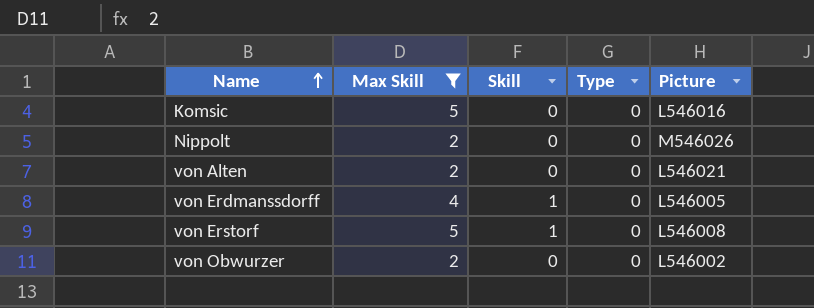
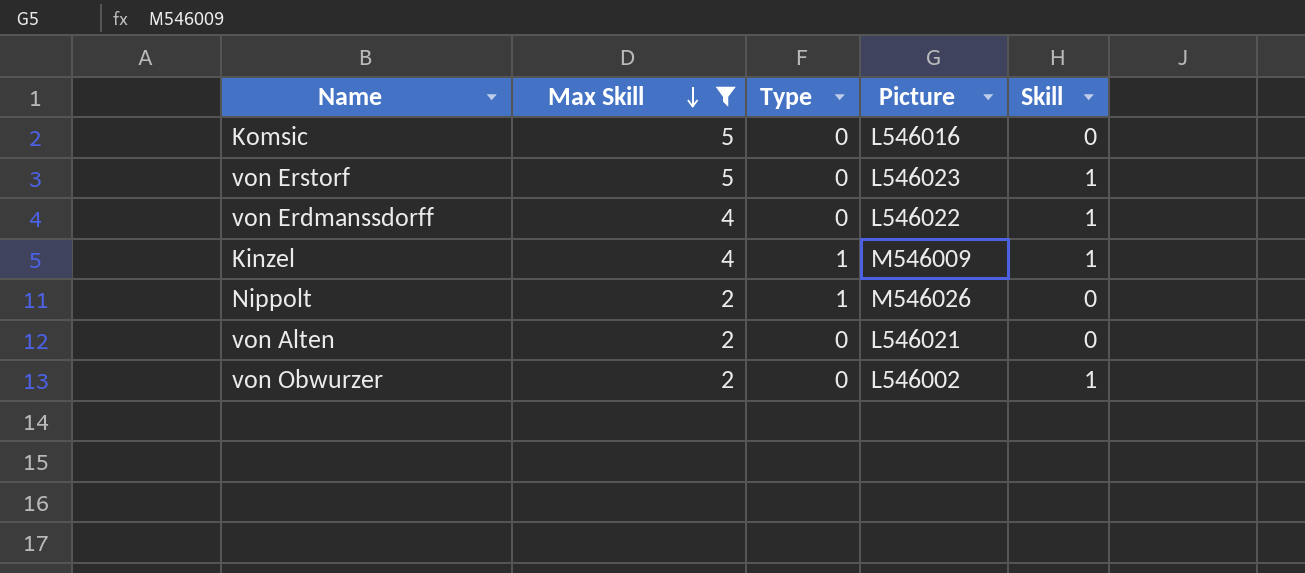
row order: Name ascending -> Max Skill descending
column Skill | position: 3 -> 5
von Erstorf | Picture: L546008 -> L546023
von Erdmanssdorff | Picture: L546005 -> L546022
row Kinzel: none -> 4 | 1 | M546009 | 1
Nippolt | Type: 0 -> 1
von Obwurzer | Skill: 0 -> 1

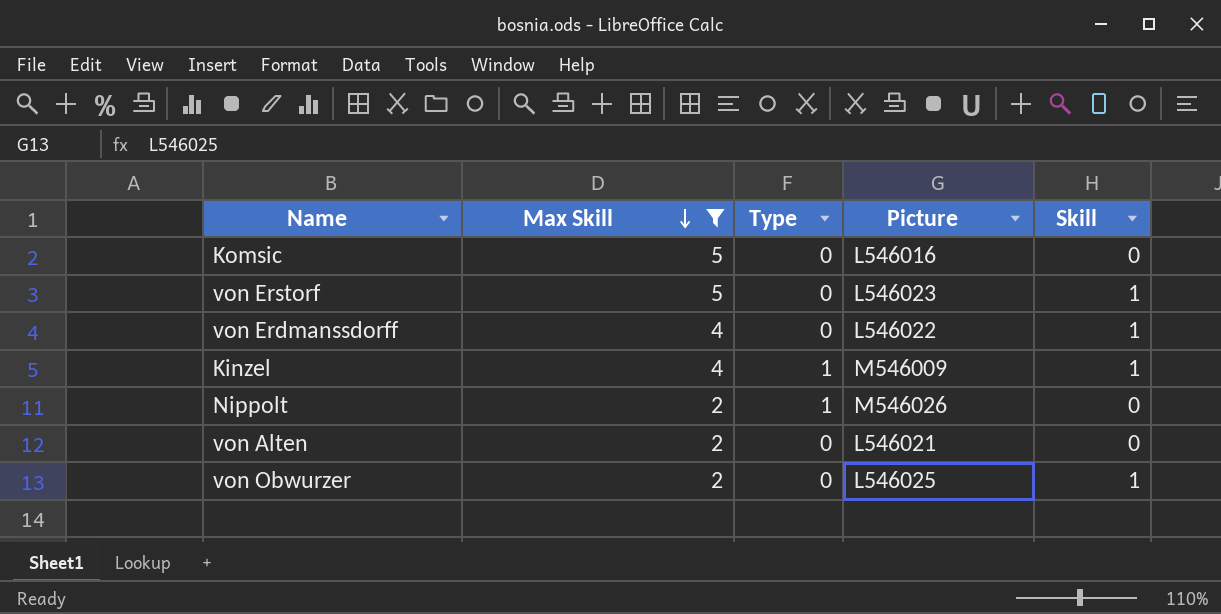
von Obwurzer | Picture: L546002 -> L546025

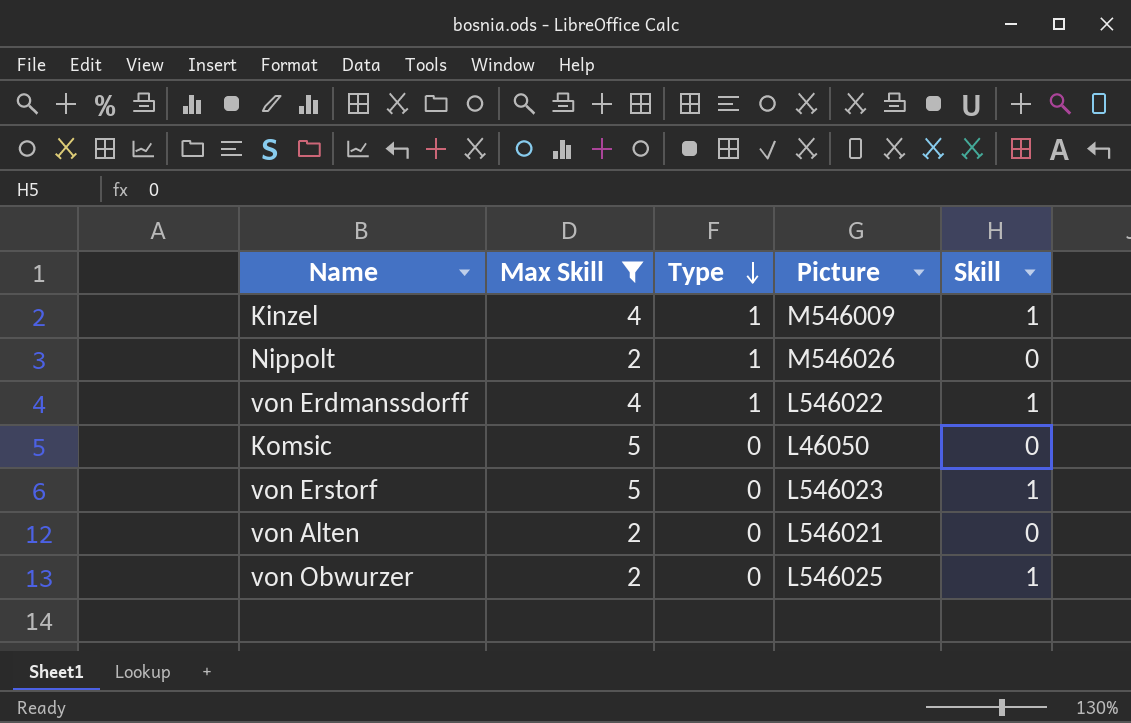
row order: Max Skill descending -> Type descending
von Erdmanssdorff | Type: 0 -> 1
Komsic | Picture: L546016 -> L46050

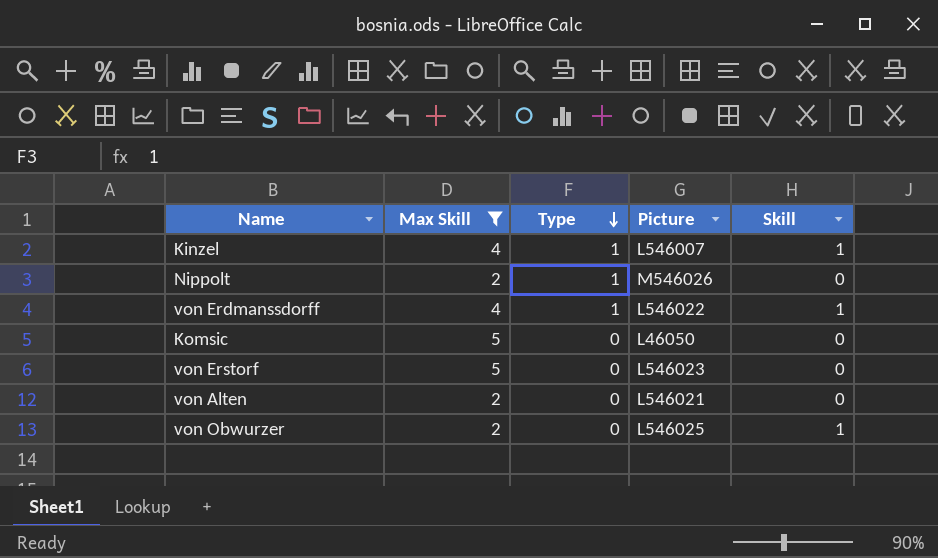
Kinzel | Picture: M546009 -> L546007
von Erstorf | Skill: 1 -> 0

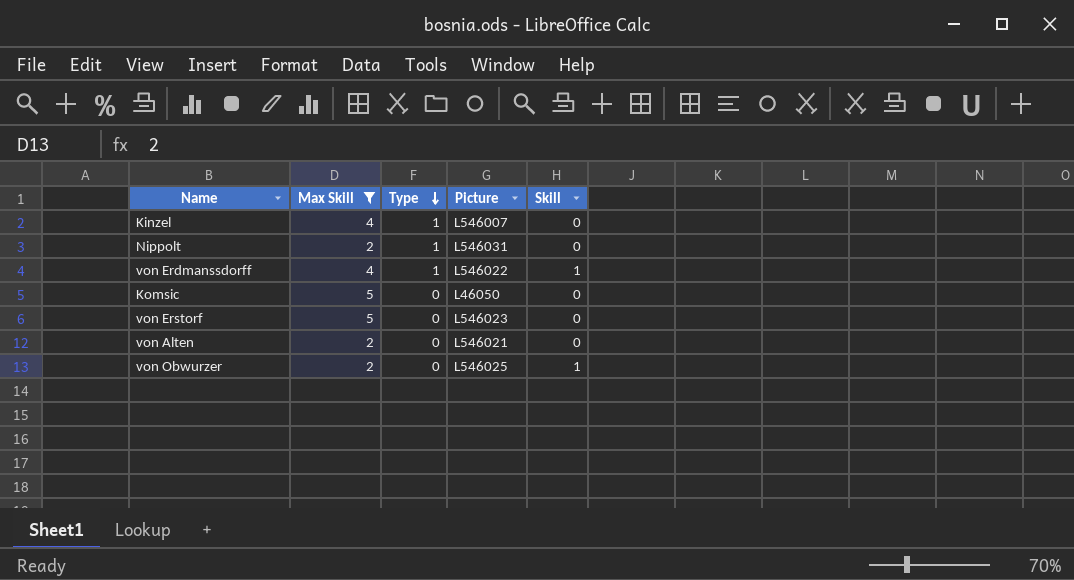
Kinzel | Skill: 1 -> 0
Nippolt | Picture: M546026 -> L546031

